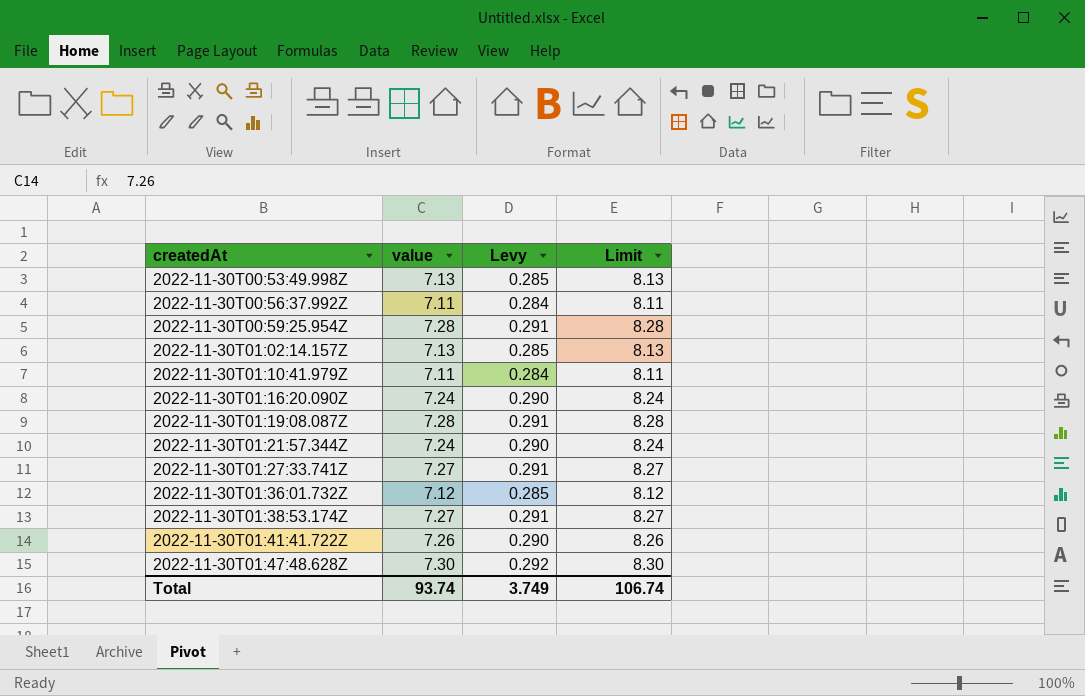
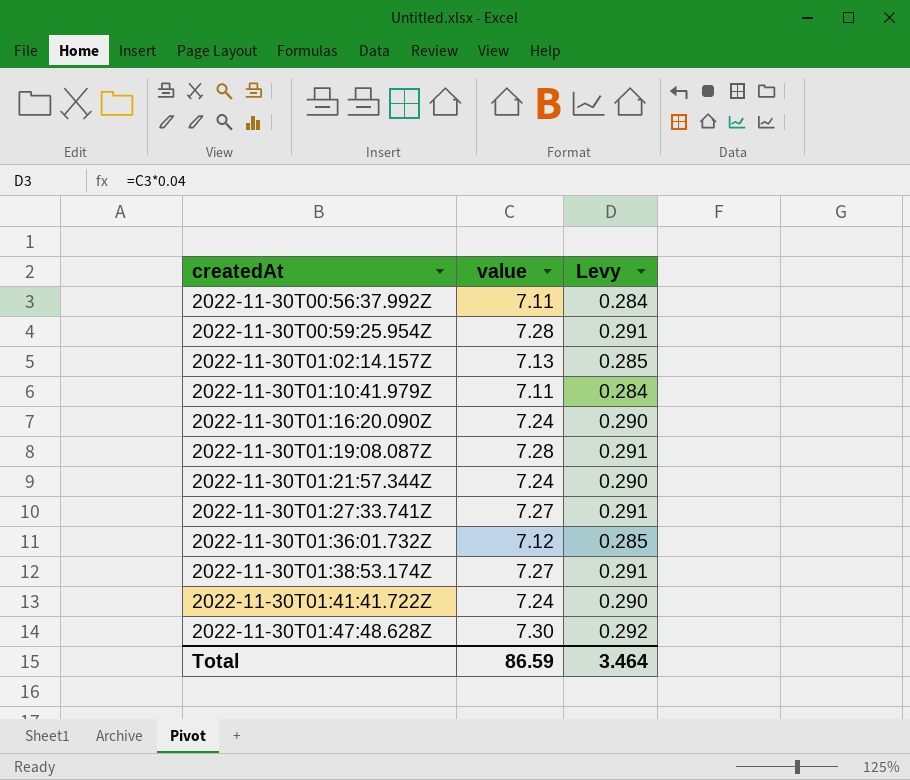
column Limit | formula: [value] + 1 -> none
row 2022-11-30T00:53:49.998Z: 7.13 | 0.285 | 8.13 -> none
2022-11-30T01:41:41.722Z | value: 7.26 -> 7.24
Total | value: 93.74 -> 86.59
Total | Levy: 3.749 -> 3.464

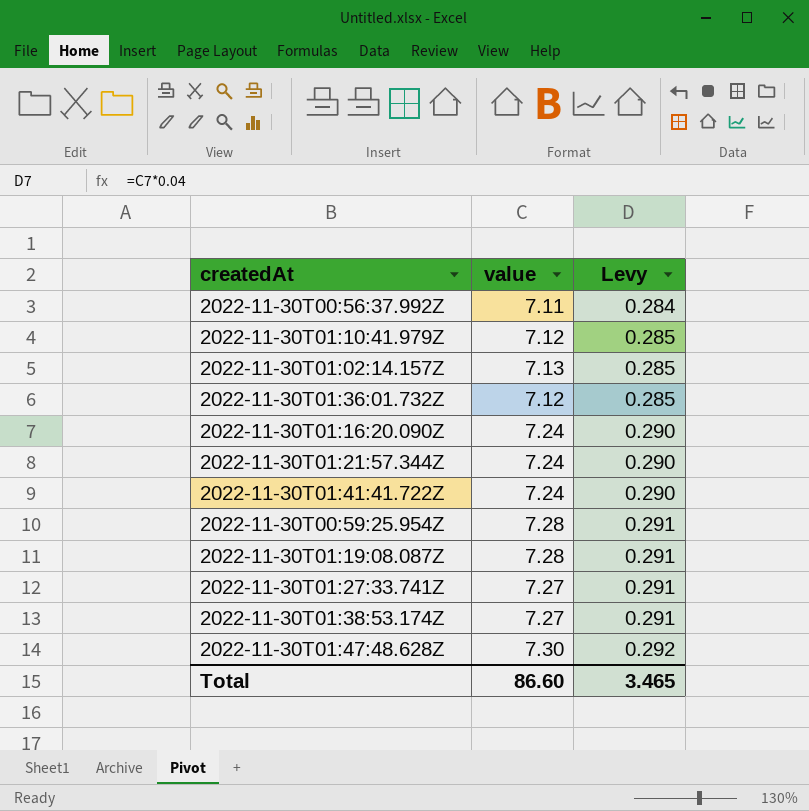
row order: createdAt ascending -> Levy ascending
2022-11-30T01:10:41.979Z | value: 7.11 -> 7.12
2022-11-30T01:10:41.979Z | Levy: 0.284 -> 0.285
Total | value: 86.59 -> 86.60
Total | Levy: 3.464 -> 3.465

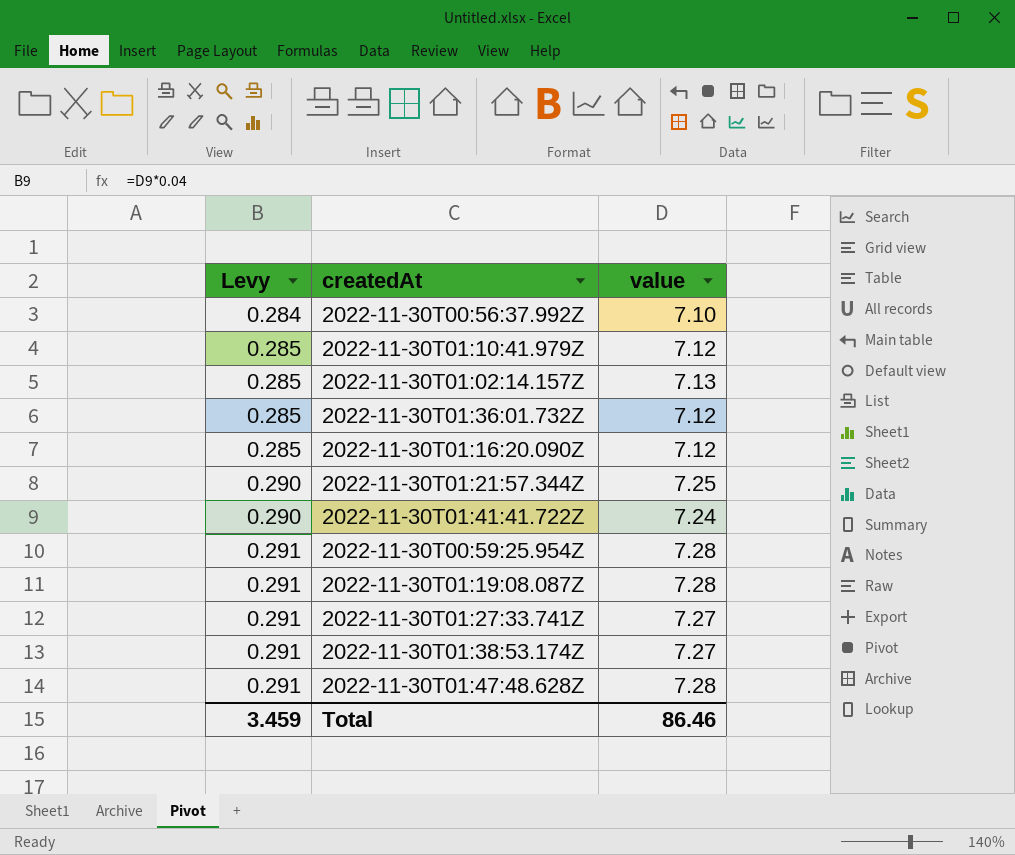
column Levy | position: 3 -> 1
2022-11-30T00:56:37.992Z | value: 7.11 -> 7.10
2022-11-30T01:16:20.090Z | Levy: 0.290 -> 0.285
2022-11-30T01:16:20.090Z | value: 7.24 -> 7.12
2022-11-30T01:21:57.344Z | value: 7.24 -> 7.25
2022-11-30T01:47:48.628Z | Levy: 0.292 -> 0.291
2022-11-30T01:47:48.628Z | value: 7.30 -> 7.28
Total | Levy: 3.465 -> 3.459
Total | value: 86.60 -> 86.46

